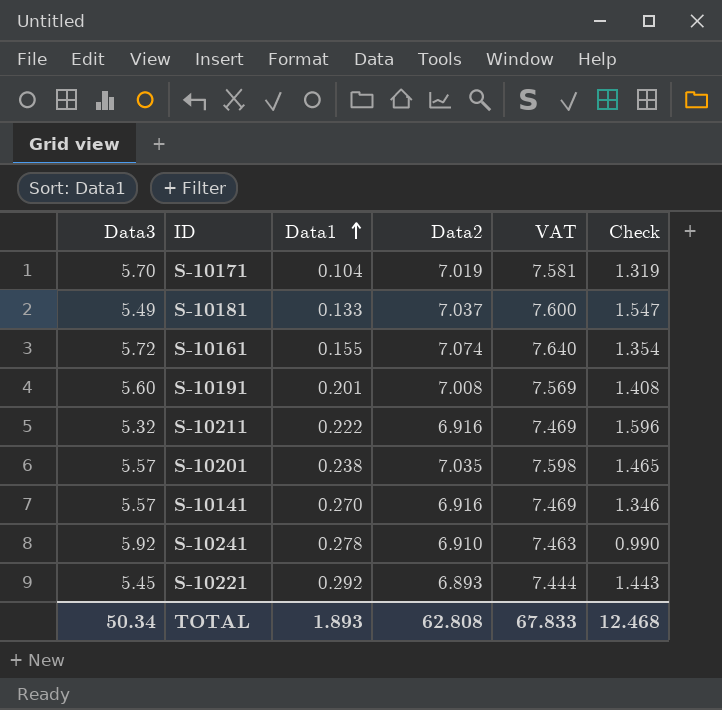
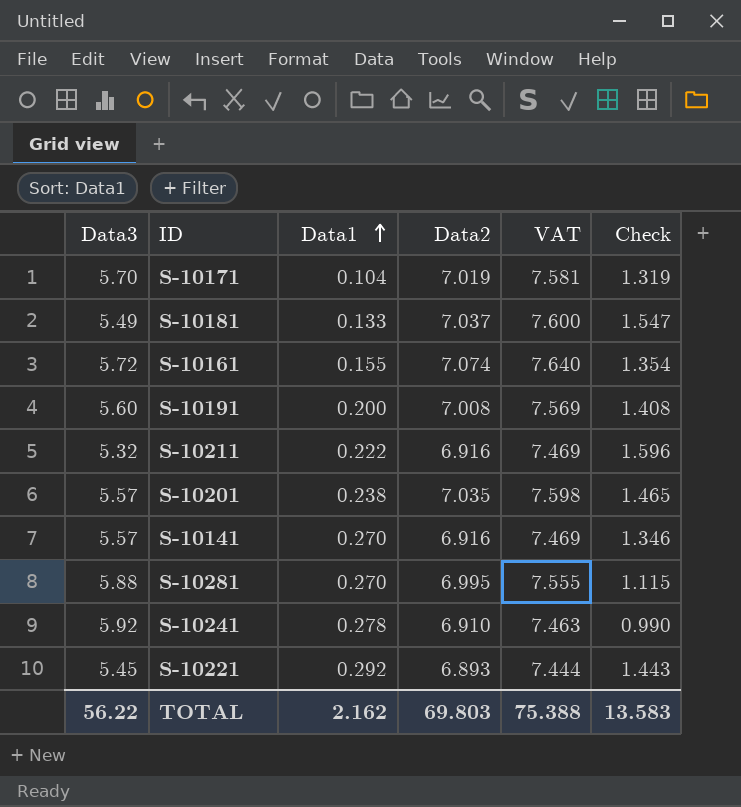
S-10191 | Data1: 0.201 -> 0.200
row S-10281: none -> 5.88 | 0.270 | 6.995 | 7.555 | 1.115
TOTAL | Data3: 50.34 -> 56.22
TOTAL | Data1: 1.893 -> 2.162
TOTAL | Data2: 62.808 -> 69.803
TOTAL | VAT: 67.833 -> 75.388
TOTAL | Check: 12.468 -> 13.583

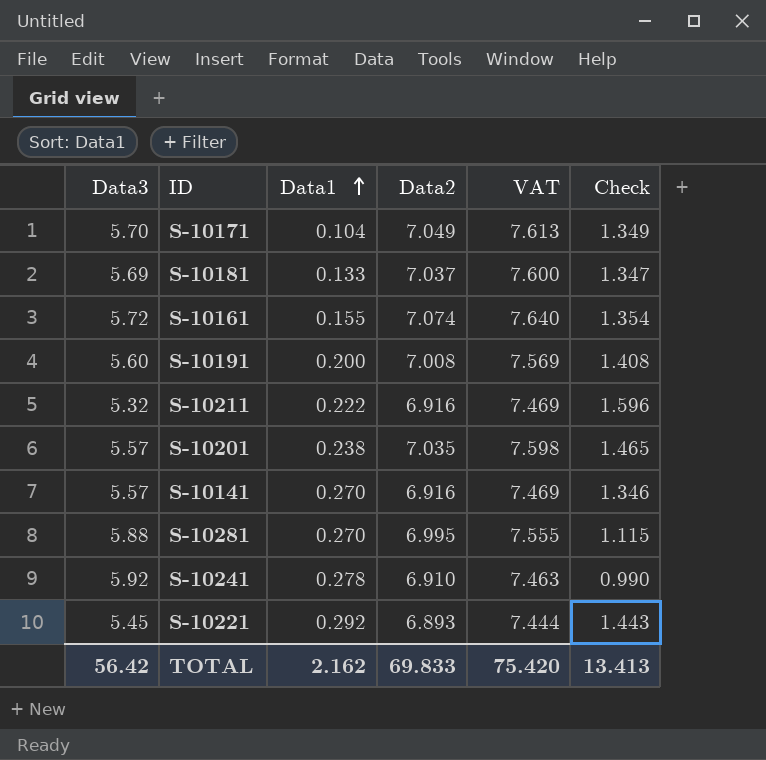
S-10171 | Data2: 7.019 -> 7.049
S-10171 | VAT: 7.581 -> 7.613
S-10171 | Check: 1.319 -> 1.349
S-10181 | Data3: 5.49 -> 5.69
S-10181 | Check: 1.547 -> 1.347
TOTAL | Data3: 56.22 -> 56.42
TOTAL | Data2: 69.803 -> 69.833
TOTAL | VAT: 75.388 -> 75.420
TOTAL | Check: 13.583 -> 13.413

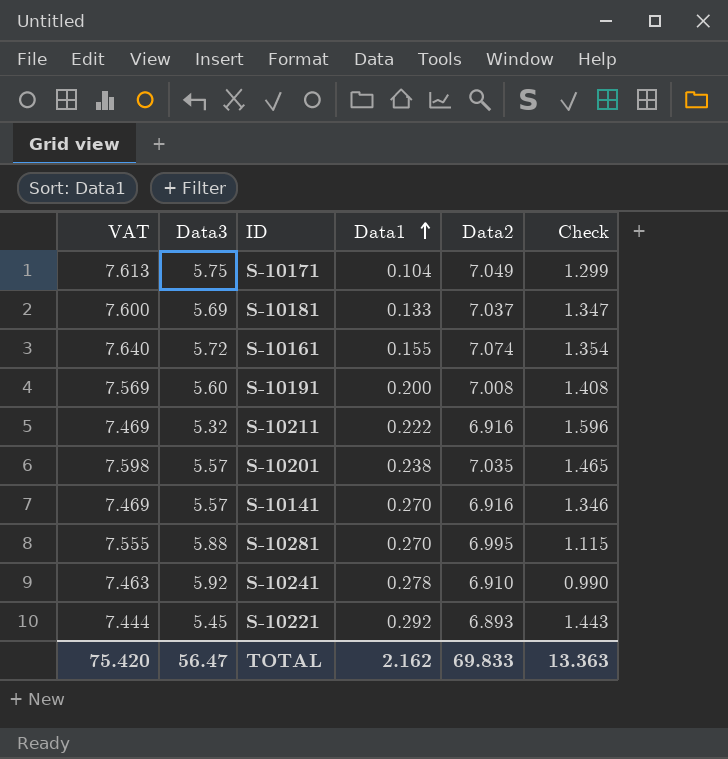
column VAT | position: 5 -> 1
S-10171 | Data3: 5.70 -> 5.75
S-10171 | Check: 1.349 -> 1.299
TOTAL | Data3: 56.42 -> 56.47
TOTAL | Check: 13.413 -> 13.363

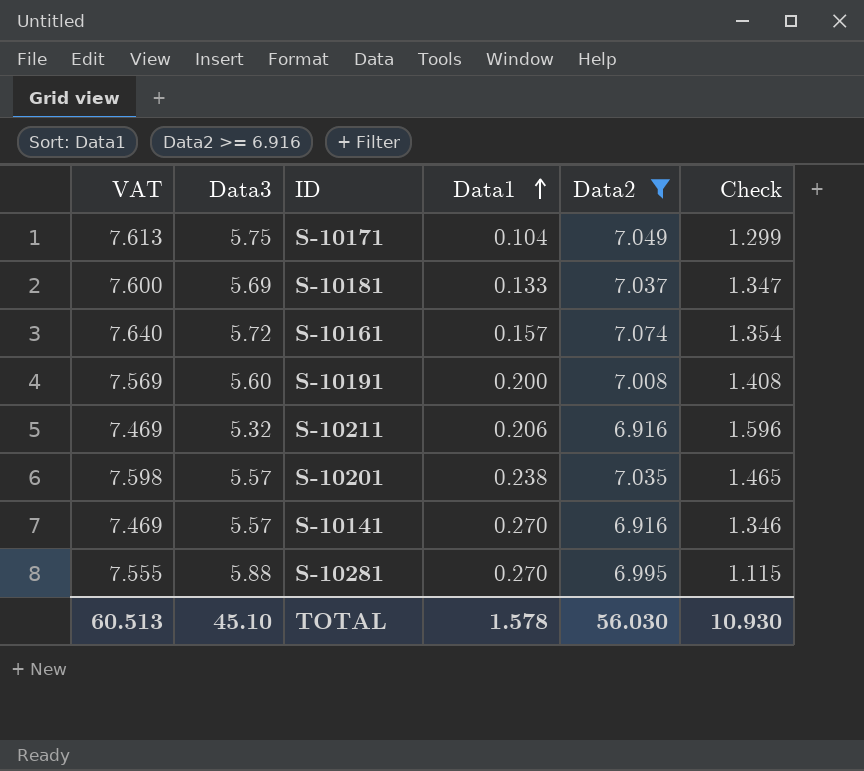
filter: none -> Data2 >= 6.916
S-10161 | Data1: 0.155 -> 0.157
S-10211 | Data1: 0.222 -> 0.206
TOTAL | VAT: 75.420 -> 60.513
TOTAL | Data3: 56.47 -> 45.10
TOTAL | Data1: 2.162 -> 1.578
TOTAL | Data2: 69.833 -> 56.030
TOTAL | Check: 13.363 -> 10.930

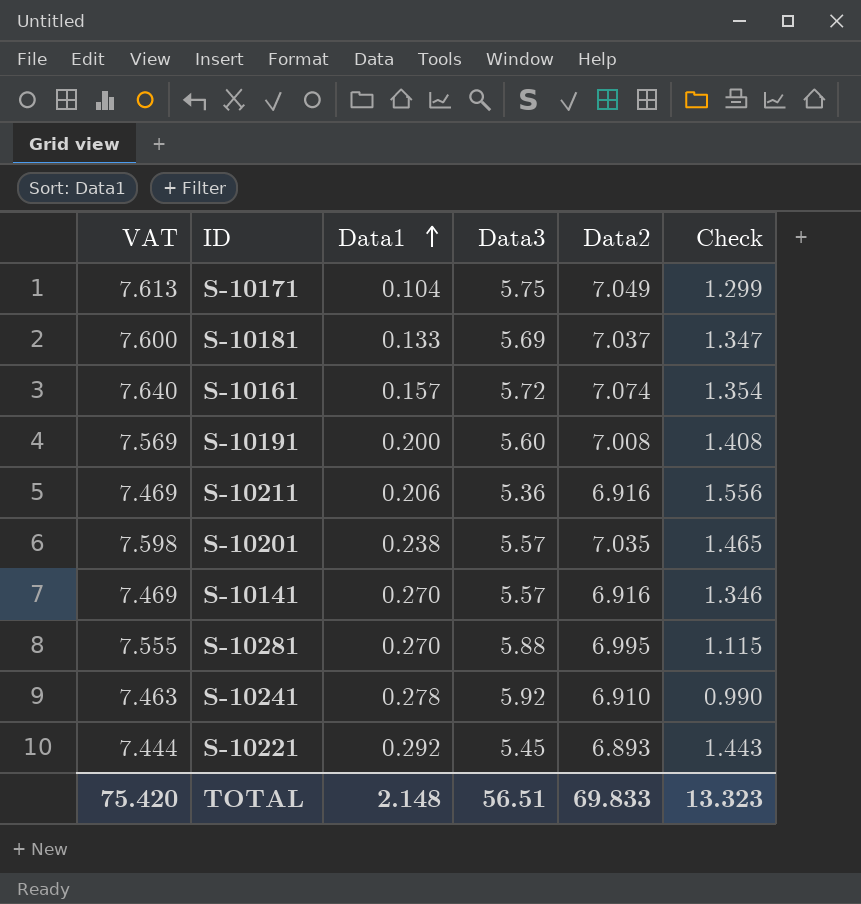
filter: Data2 >= 6.916 -> none
column Data3 | position: 2 -> 4
S-10211 | Data3: 5.32 -> 5.36
S-10211 | Check: 1.596 -> 1.556
TOTAL | VAT: 60.513 -> 75.420
TOTAL | Data1: 1.578 -> 2.148
TOTAL | Data3: 45.10 -> 56.51
TOTAL | Data2: 56.030 -> 69.833
TOTAL | Check: 10.930 -> 13.323

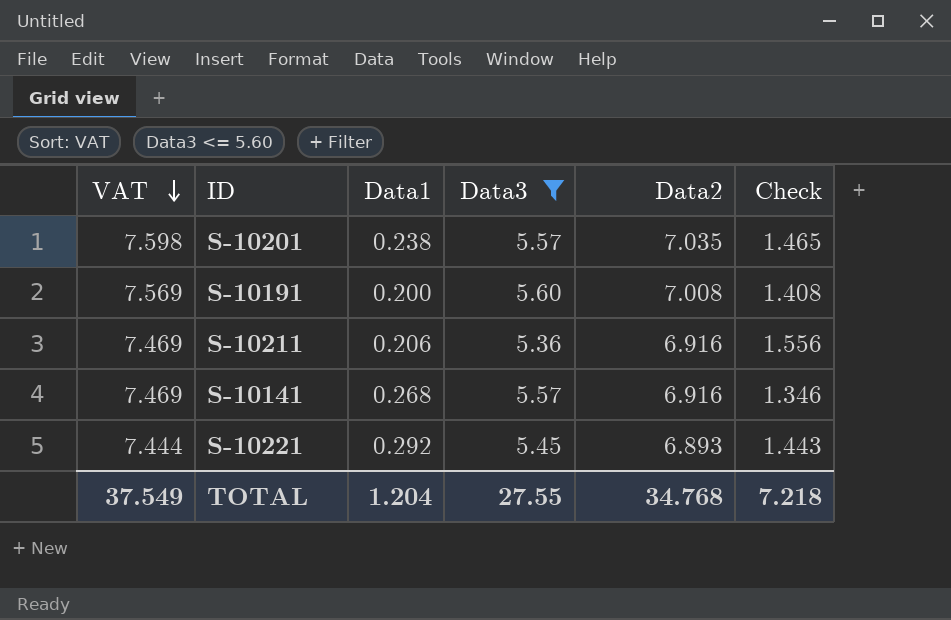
filter: none -> Data3 <= 5.60
row order: Data1 ascending -> VAT descending
S-10141 | Data1: 0.270 -> 0.268
TOTAL | VAT: 75.420 -> 37.549
TOTAL | Data1: 2.148 -> 1.204
TOTAL | Data3: 56.51 -> 27.55
TOTAL | Data2: 69.833 -> 34.768
TOTAL | Check: 13.323 -> 7.218

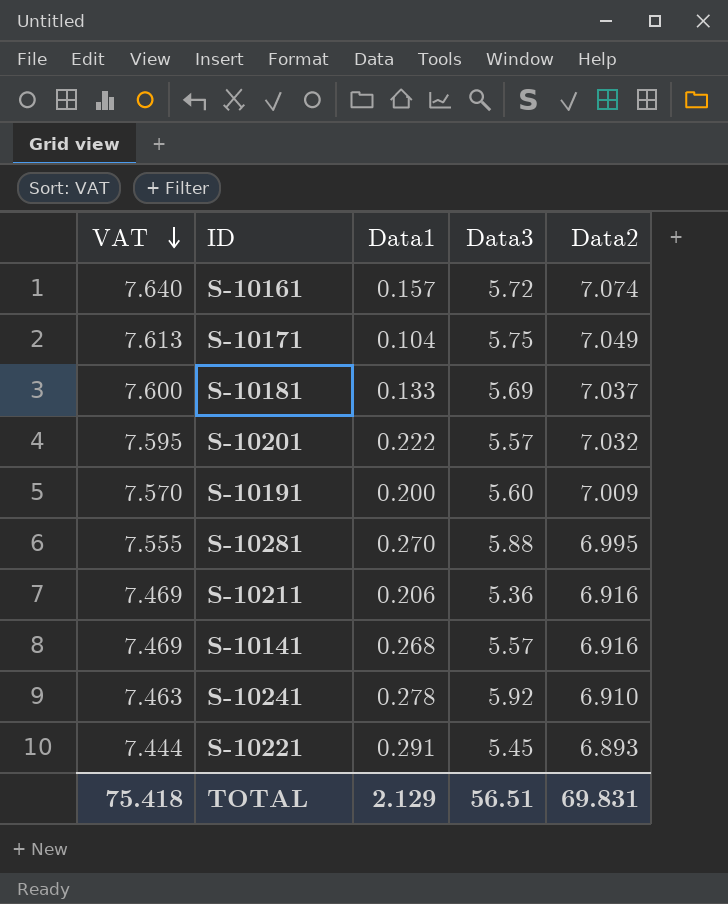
filter: Data3 <= 5.60 -> none
column Check | formula: [Data2] - [Data3] -> none
S-10201 | VAT: 7.598 -> 7.595
S-10201 | Data1: 0.238 -> 0.222
S-10201 | Data2: 7.035 -> 7.032
S-10191 | VAT: 7.569 -> 7.570
S-10191 | Data2: 7.008 -> 7.009
S-10221 | Data1: 0.292 -> 0.291
TOTAL | VAT: 37.549 -> 75.418
TOTAL | Data1: 1.204 -> 2.129
TOTAL | Data3: 27.55 -> 56.51
TOTAL | Data2: 34.768 -> 69.831

